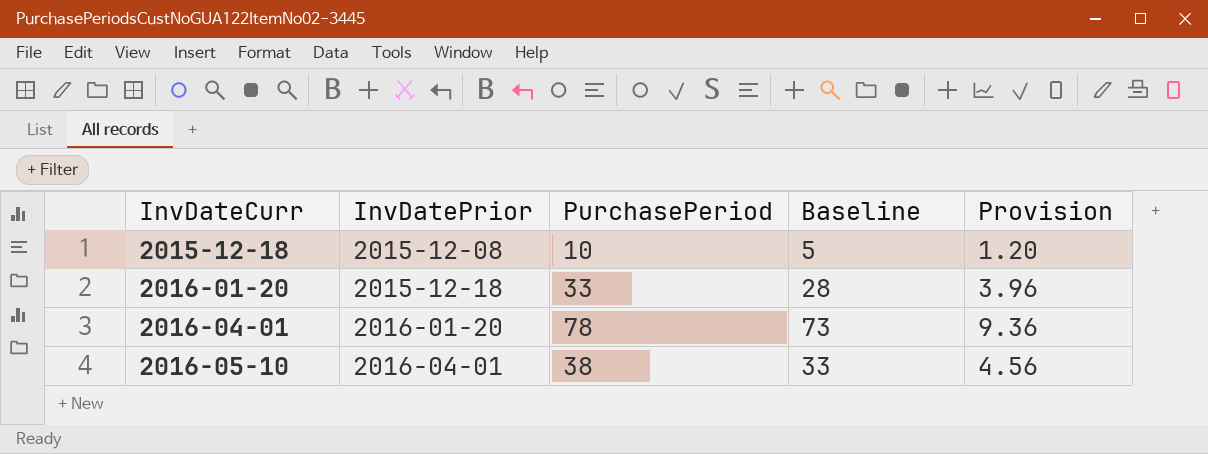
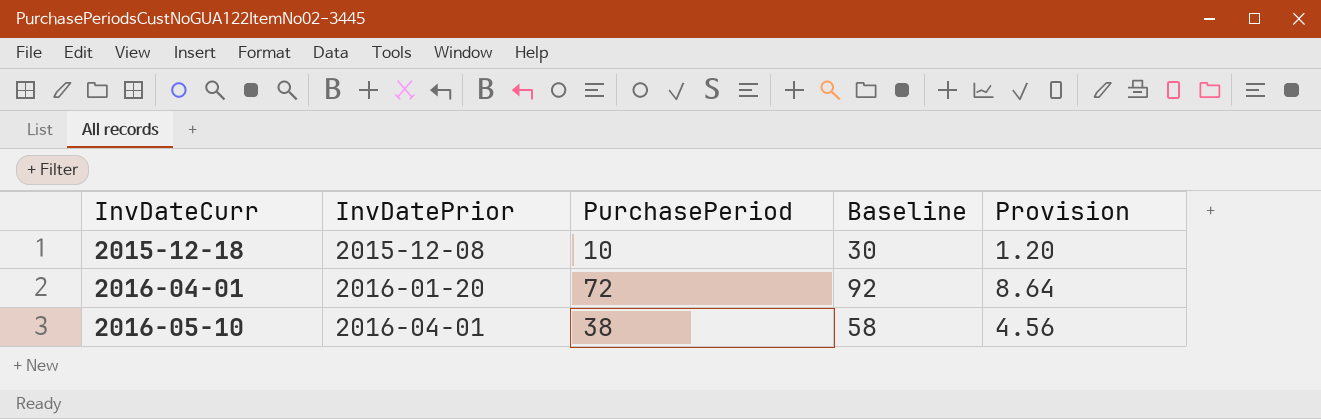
column Baseline | formula: [PurchasePeriod] - 5 -> [PurchasePeriod] + 20
row 2016-01-20: 2015-12-18 | 33 | 28 | 3.96 -> none
2016-04-01 | PurchasePeriod: 78 -> 72
2016-04-01 | Provision: 9.36 -> 8.64

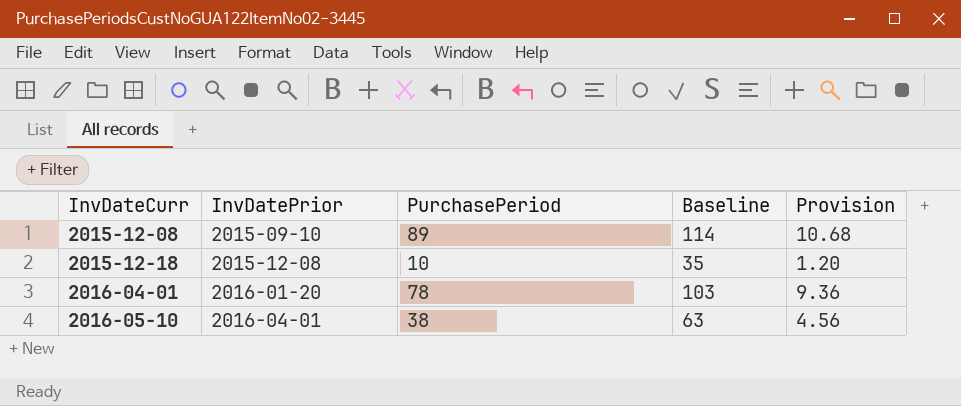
column Baseline | formula: [PurchasePeriod] + 20 -> [PurchasePeriod] + 25
row 2015-12-08: none -> 2015-09-10 | 89 | 114 | 10.68
2016-04-01 | PurchasePeriod: 72 -> 78
2016-04-01 | Provision: 8.64 -> 9.36

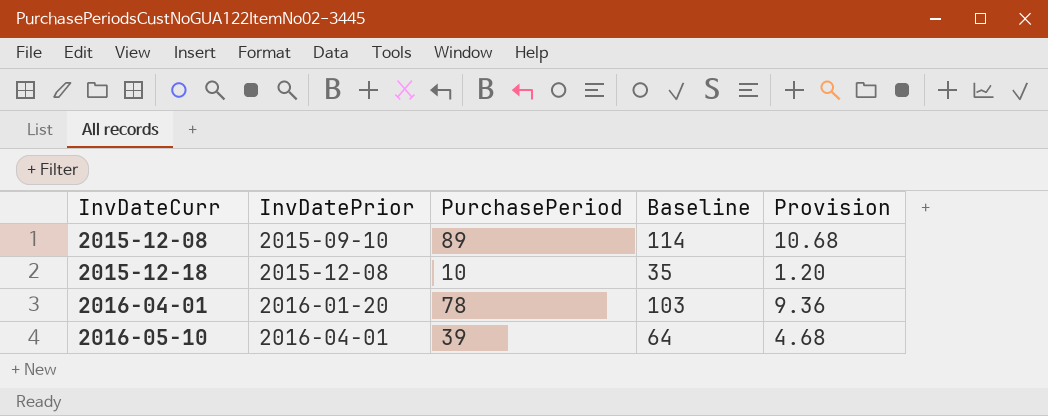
2016-05-10 | PurchasePeriod: 38 -> 39
2016-05-10 | Baseline: 63 -> 64
2016-05-10 | Provision: 4.56 -> 4.68

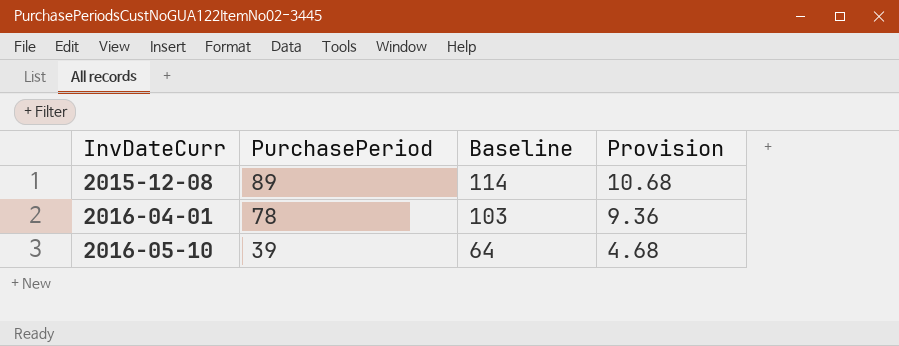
column InvDatePrior | position: 2 -> none
row 2015-12-18: 2015-12-08 | 10 | 35 | 1.20 -> none

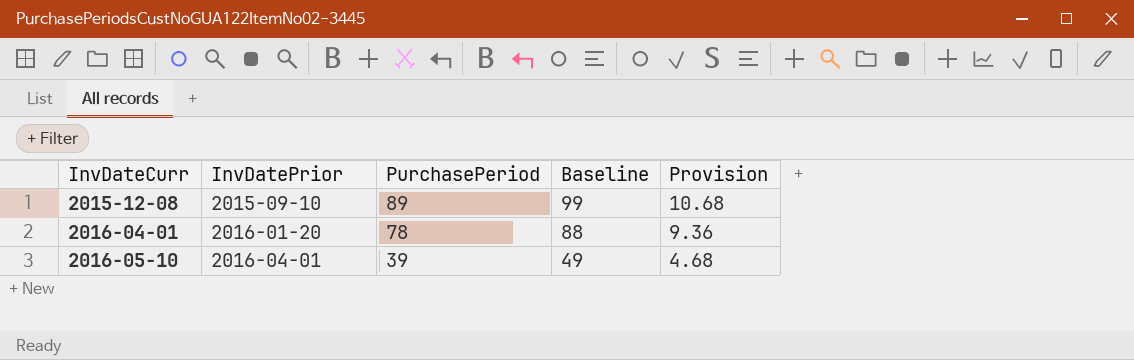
column InvDatePrior | position: none -> 2
column Baseline | formula: [PurchasePeriod] + 25 -> [PurchasePeriod] + 10

